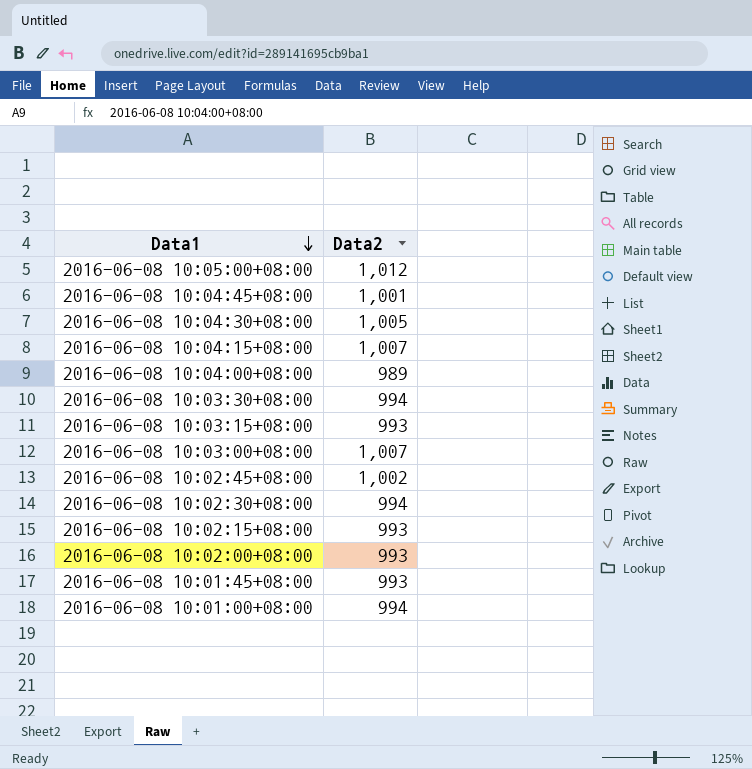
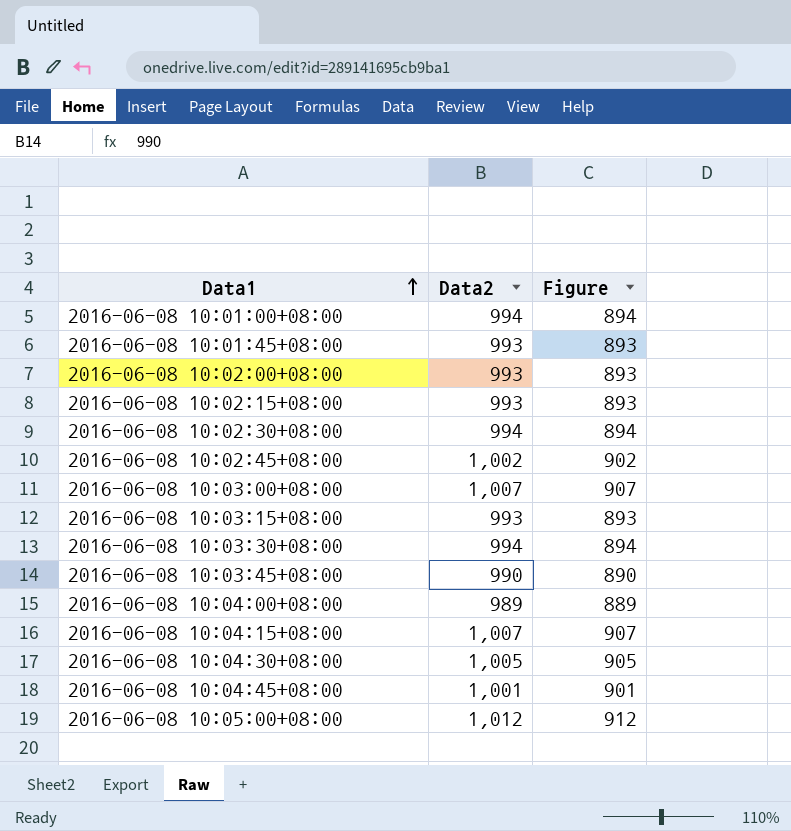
row order: Data1 descending -> Data1 ascending
column Figure | formula: none -> [Data2] - 100
row 2016-06-08 10:03:45+08:00: none -> 990 | 890

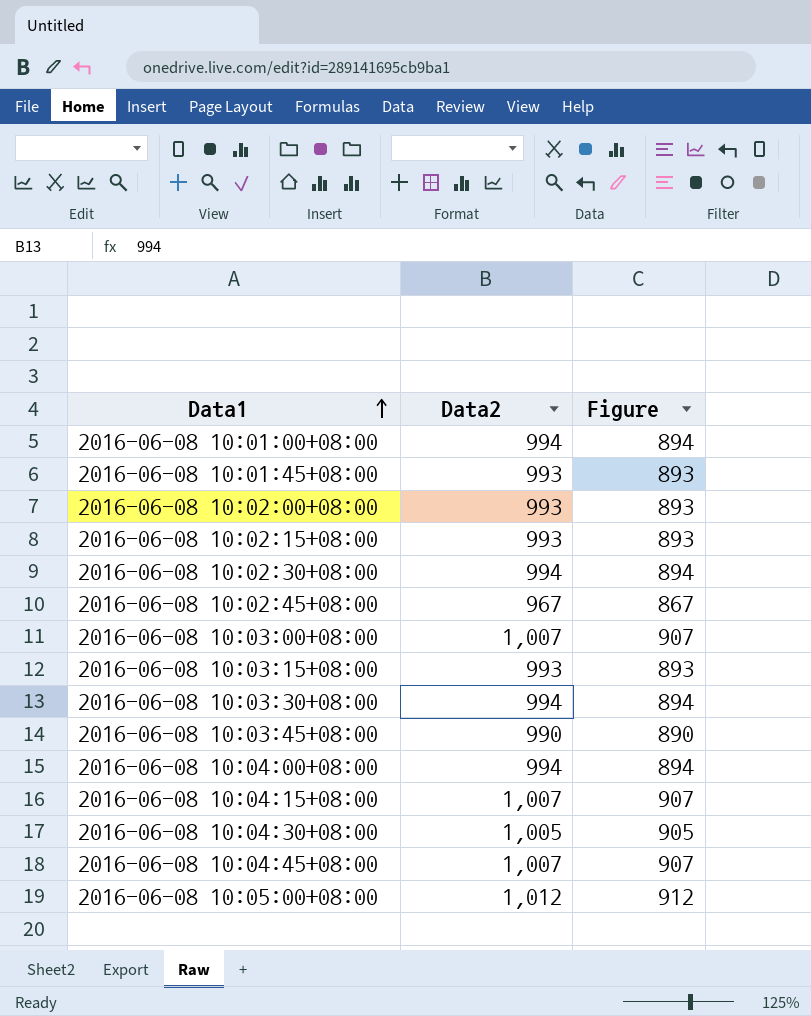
2016-06-08 10:02:45+08:00 | Data2: 1,002 -> 967
2016-06-08 10:02:45+08:00 | Figure: 902 -> 867
2016-06-08 10:04:00+08:00 | Data2: 989 -> 994
2016-06-08 10:04:00+08:00 | Figure: 889 -> 894
2016-06-08 10:04:45+08:00 | Data2: 1,001 -> 1,007
2016-06-08 10:04:45+08:00 | Figure: 901 -> 907

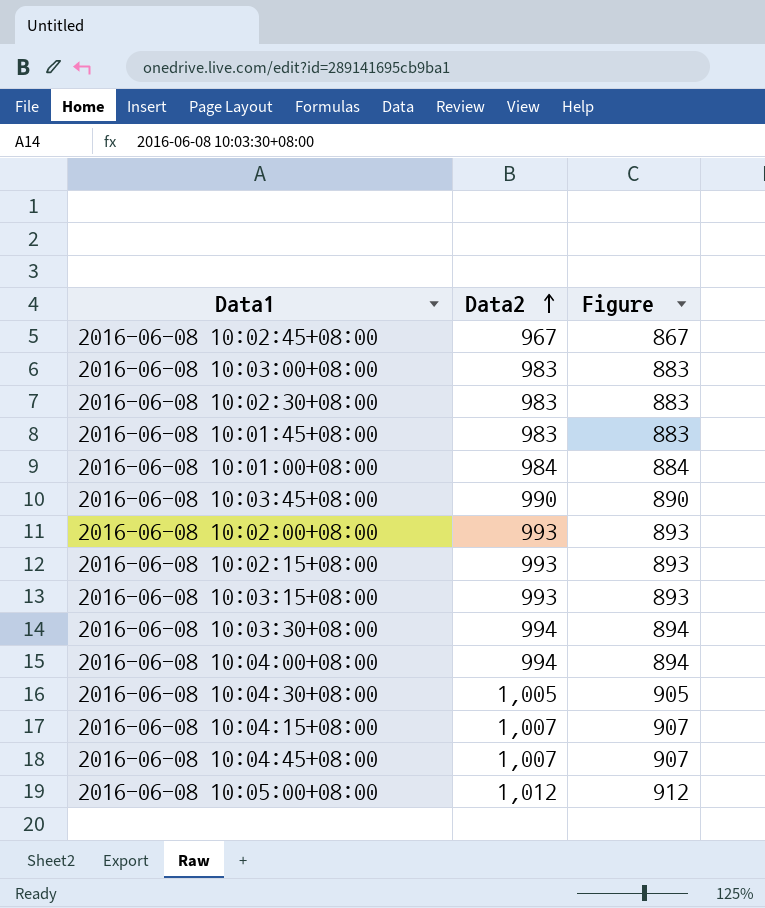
row order: Data1 ascending -> Data2 ascending
2016-06-08 10:03:00+08:00 | Data2: 1,007 -> 983
2016-06-08 10:03:00+08:00 | Figure: 907 -> 883
2016-06-08 10:02:30+08:00 | Data2: 994 -> 983
2016-06-08 10:02:30+08:00 | Figure: 894 -> 883
2016-06-08 10:01:45+08:00 | Data2: 993 -> 983
2016-06-08 10:01:45+08:00 | Figure: 893 -> 883
2016-06-08 10:01:00+08:00 | Data2: 994 -> 984
2016-06-08 10:01:00+08:00 | Figure: 894 -> 884

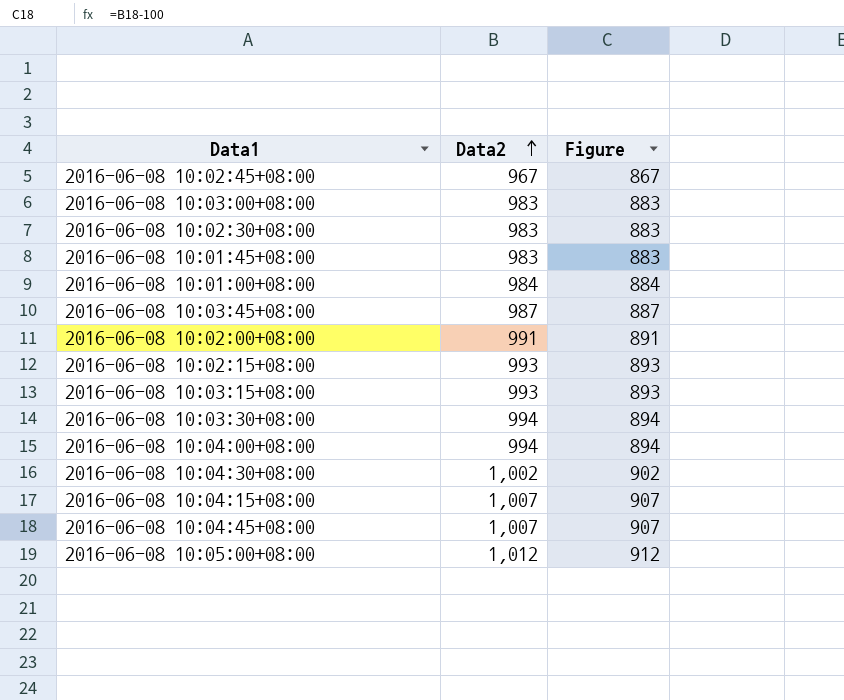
2016-06-08 10:03:45+08:00 | Data2: 990 -> 987
2016-06-08 10:03:45+08:00 | Figure: 890 -> 887
2016-06-08 10:02:00+08:00 | Data2: 993 -> 991
2016-06-08 10:02:00+08:00 | Figure: 893 -> 891
2016-06-08 10:04:30+08:00 | Data2: 1,005 -> 1,002
2016-06-08 10:04:30+08:00 | Figure: 905 -> 902

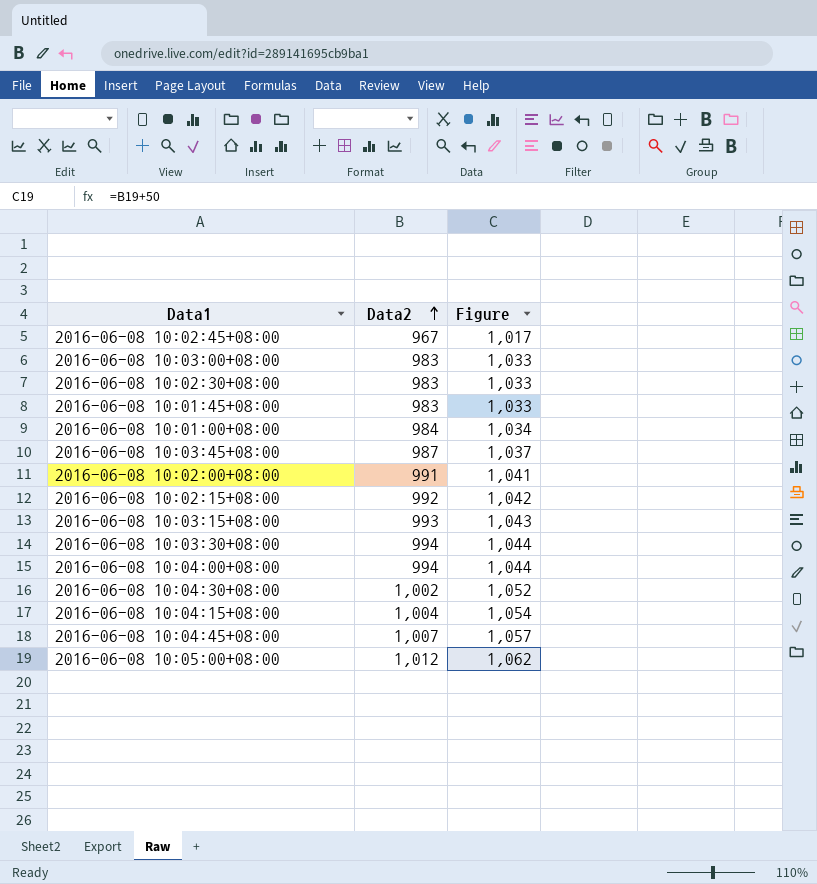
column Figure | formula: [Data2] - 100 -> [Data2] + 50
2016-06-08 10:02:15+08:00 | Data2: 993 -> 992
2016-06-08 10:04:15+08:00 | Data2: 1,007 -> 1,004

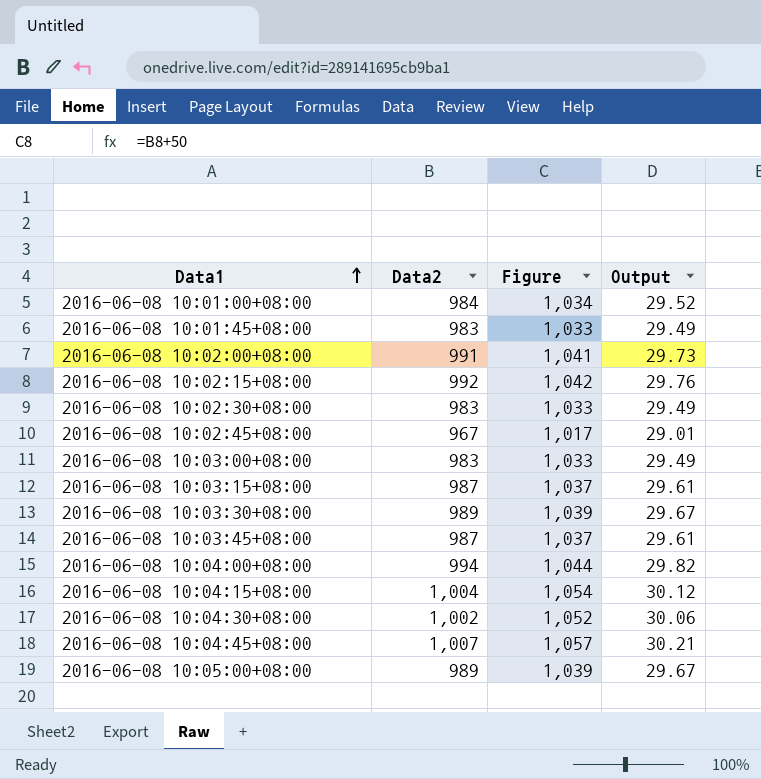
row order: Data2 ascending -> Data1 ascending
column Output | formula: none -> [Data2] * 0.03
2016-06-08 10:03:15+08:00 | Data2: 993 -> 987
2016-06-08 10:03:15+08:00 | Figure: 1,043 -> 1,037
2016-06-08 10:03:30+08:00 | Data2: 994 -> 989
2016-06-08 10:03:30+08:00 | Figure: 1,044 -> 1,039
2016-06-08 10:05:00+08:00 | Data2: 1,012 -> 989
2016-06-08 10:05:00+08:00 | Figure: 1,062 -> 1,039

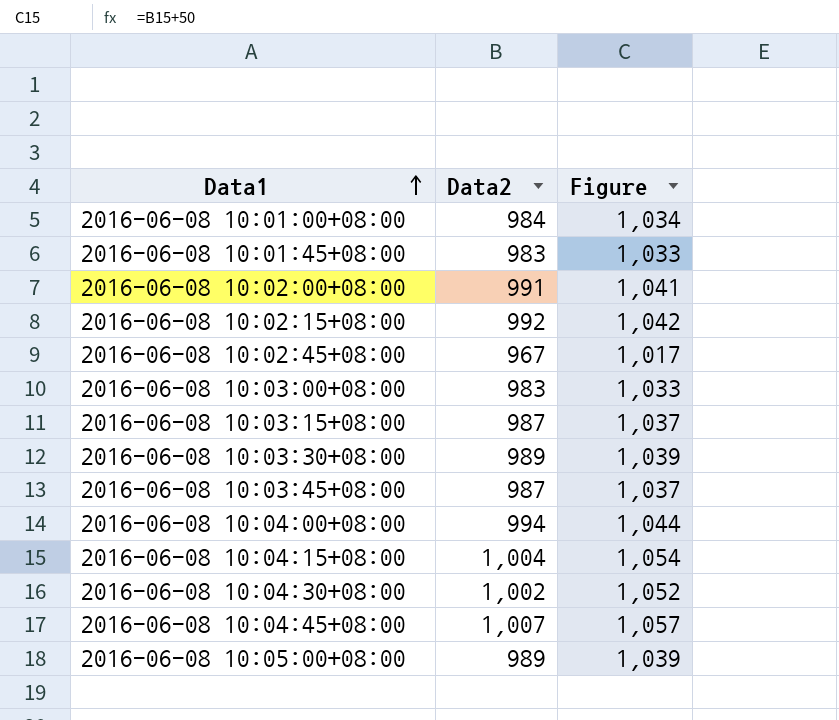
column Output | formula: [Data2] * 0.03 -> none
row 2016-06-08 10:02:30+08:00: 983 | 1,033 | 29.49 -> none

